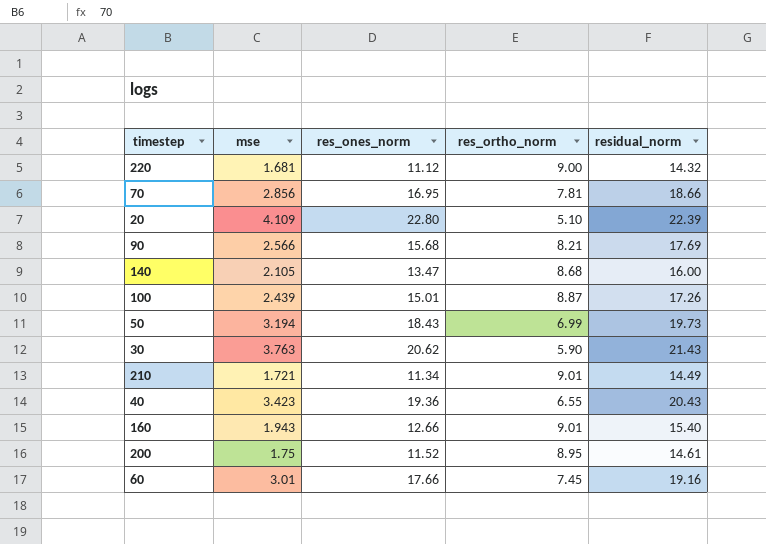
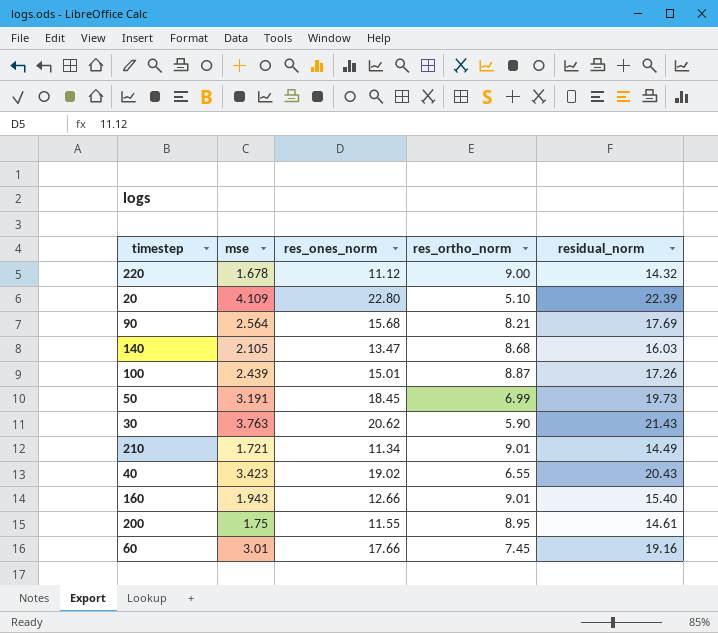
row 70: 2.856 | 16.95 | 7.81 | 18.66 -> none
220 | mse: 1.681 -> 1.678
90 | mse: 2.566 -> 2.564
140 | residual_norm: 16.00 -> 16.03
50 | mse: 3.194 -> 3.191
50 | res_ones_norm: 18.43 -> 18.45
40 | res_ones_norm: 19.36 -> 19.02
200 | res_ones_norm: 11.52 -> 11.55

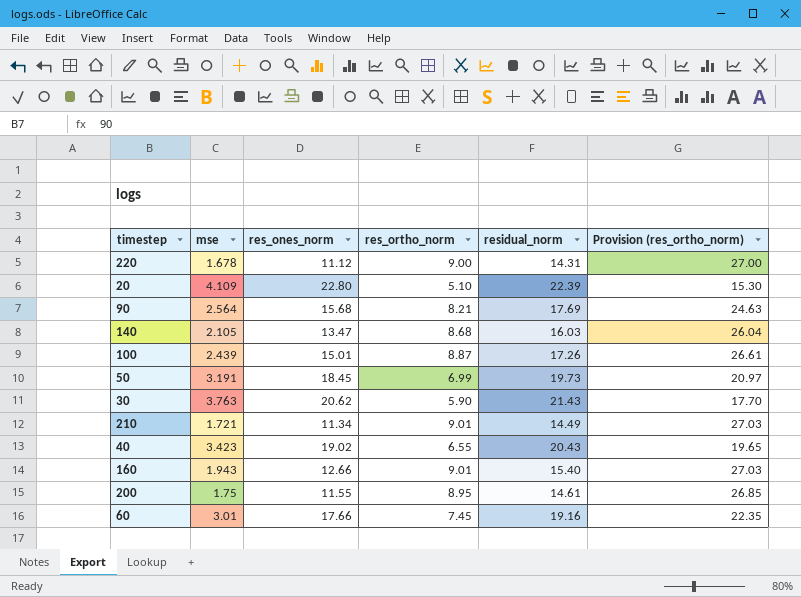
column Provision (res_ortho_norm) | formula: none -> [res_ortho_norm] * 3
220 | residual_norm: 14.32 -> 14.31

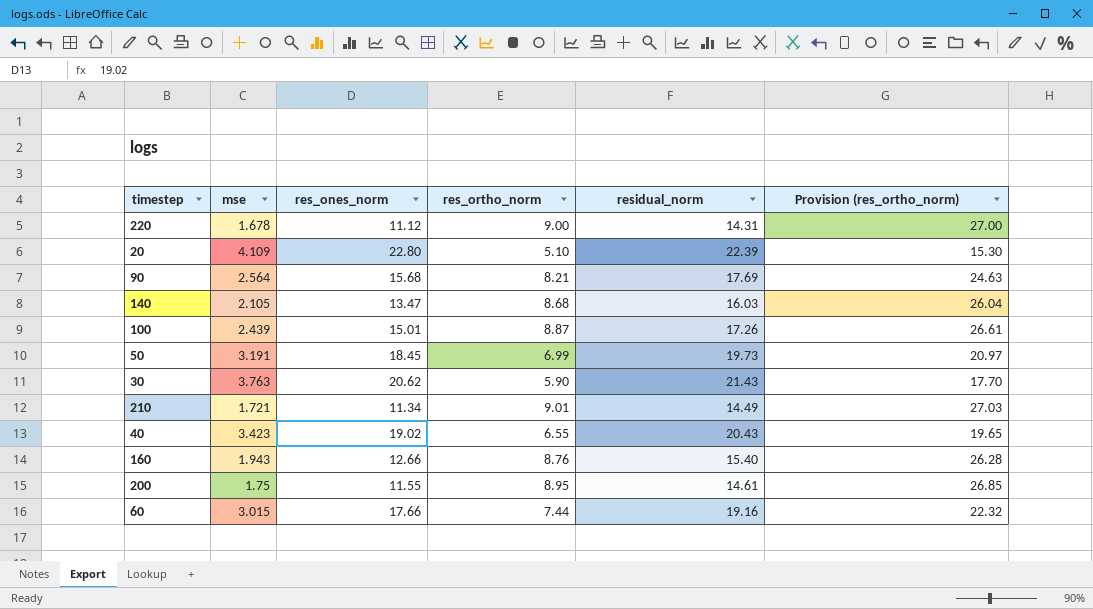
160 | res_ortho_norm: 9.01 -> 8.76
160 | Provision (res_ortho_norm): 27.03 -> 26.28
60 | mse: 3.01 -> 3.015
60 | res_ortho_norm: 7.45 -> 7.44
60 | Provision (res_ortho_norm): 22.35 -> 22.32

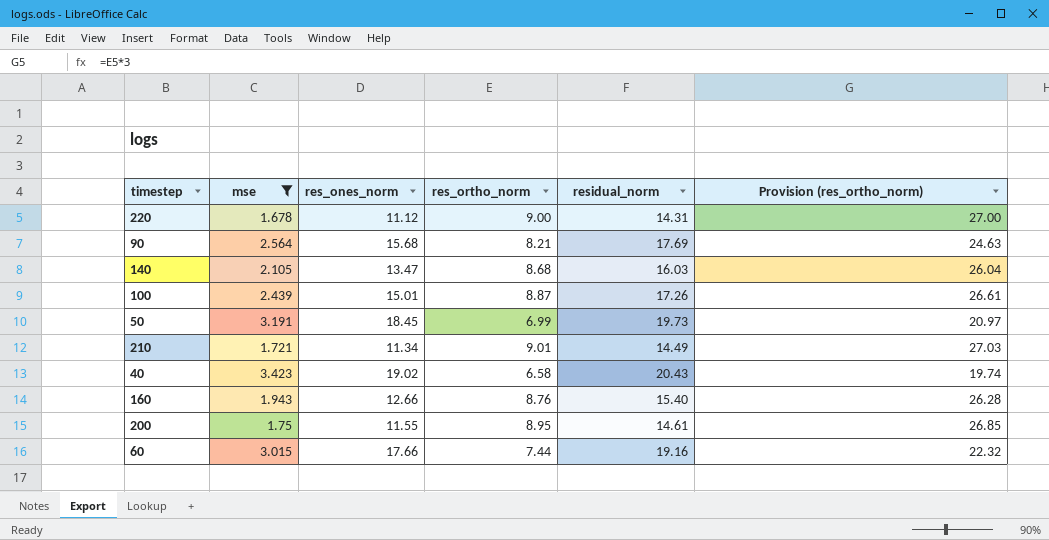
filter: none -> mse <= 3.423
40 | res_ortho_norm: 6.55 -> 6.58
40 | Provision (res_ortho_norm): 19.65 -> 19.74

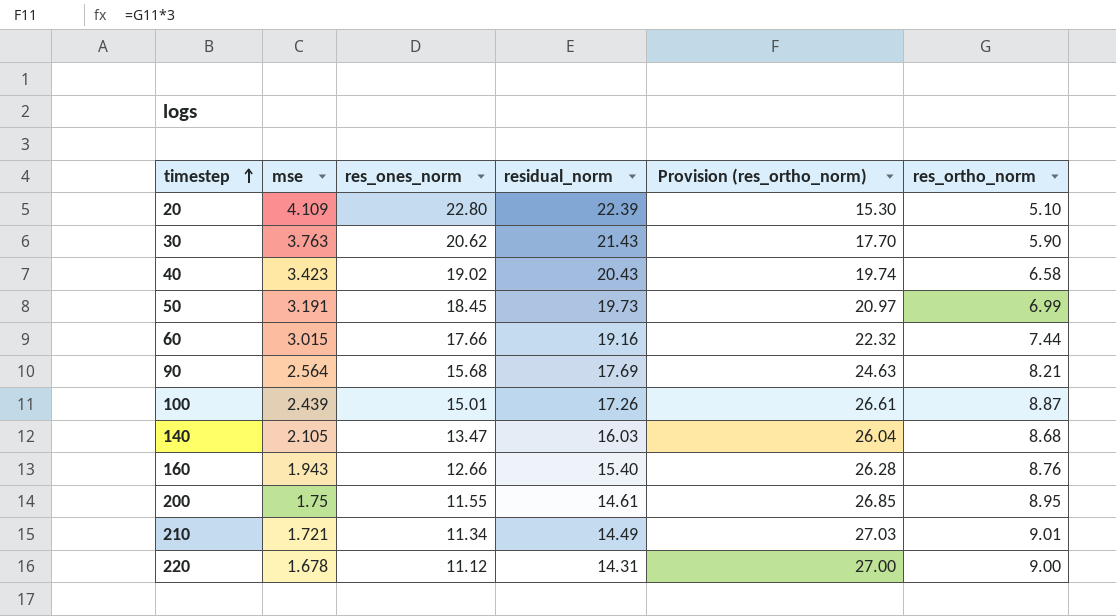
filter: mse <= 3.423 -> none
row order: none -> timestep ascending
column res_ortho_norm | position: 4 -> 6

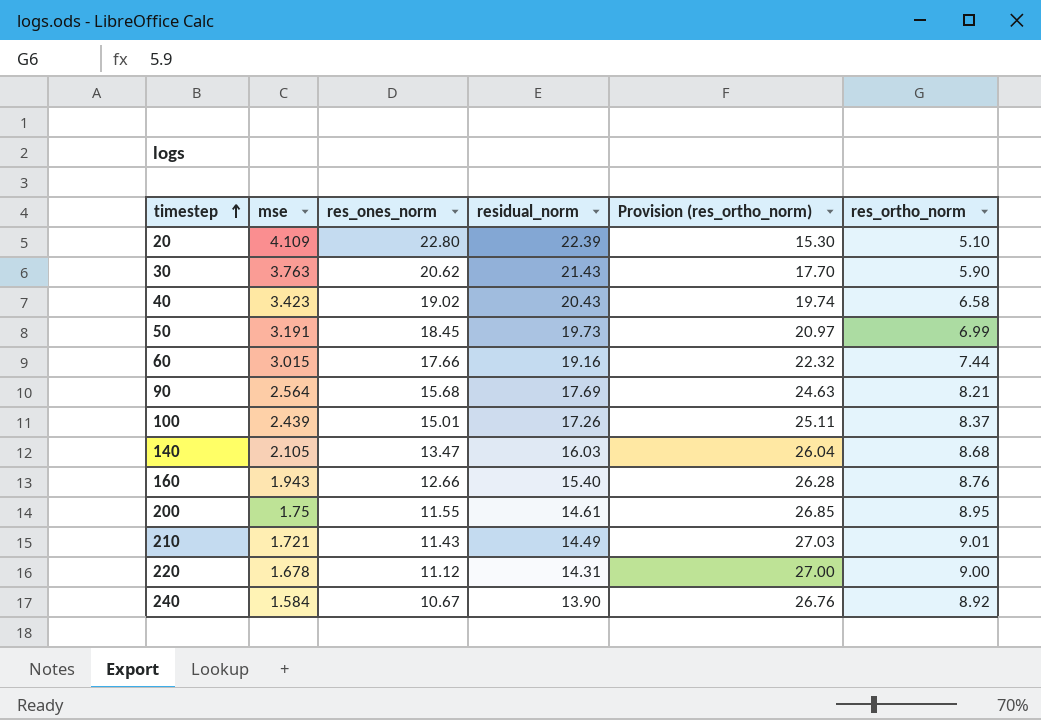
100 | Provision (res_ortho_norm): 26.61 -> 25.11
100 | res_ortho_norm: 8.87 -> 8.37
210 | res_ones_norm: 11.34 -> 11.43
row 240: none -> 1.584 | 10.67 | 13.90 | 26.76 | 8.92

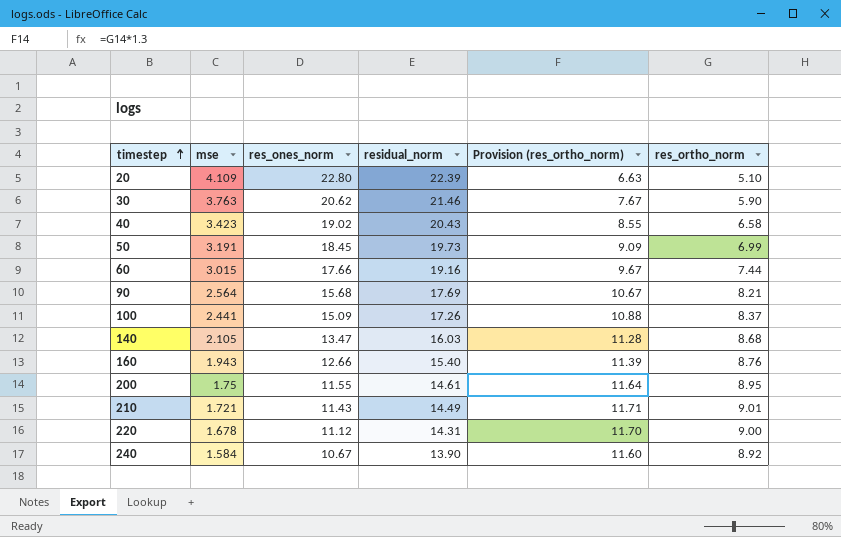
column Provision (res_ortho_norm) | formula: [res_ortho_norm] * 3 -> [res_ortho_norm] * 1.3
30 | residual_norm: 21.43 -> 21.46
100 | mse: 2.439 -> 2.441
100 | res_ones_norm: 15.01 -> 15.09

